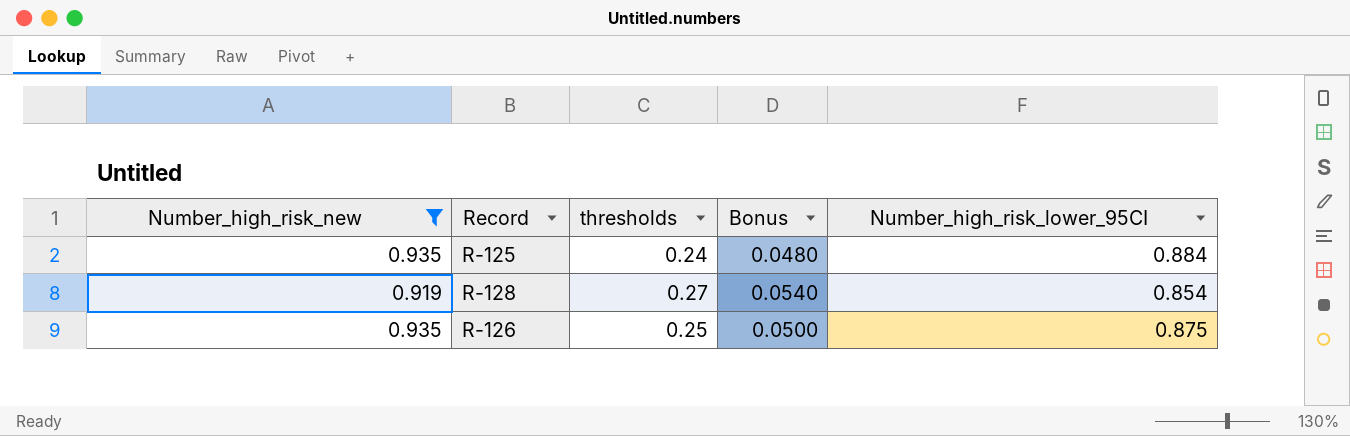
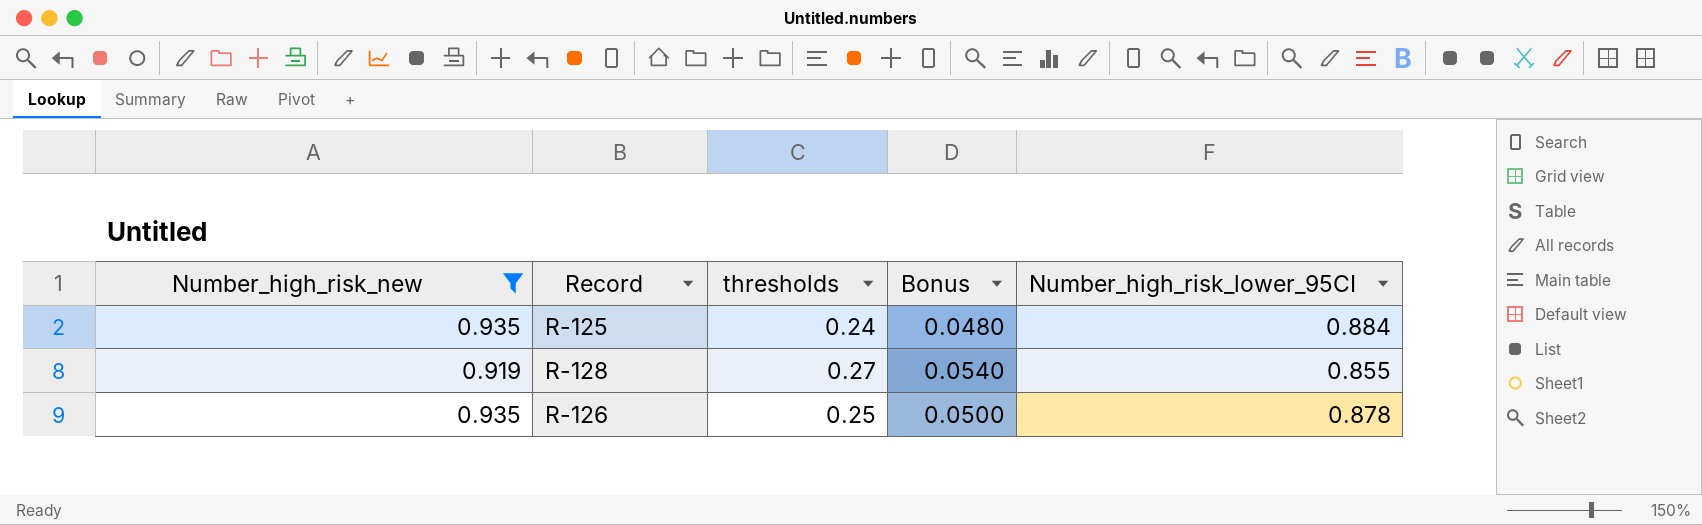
R-128 | Number_high_risk_lower_95CI: 0.854 -> 0.855
R-126 | Number_high_risk_lower_95CI: 0.875 -> 0.878

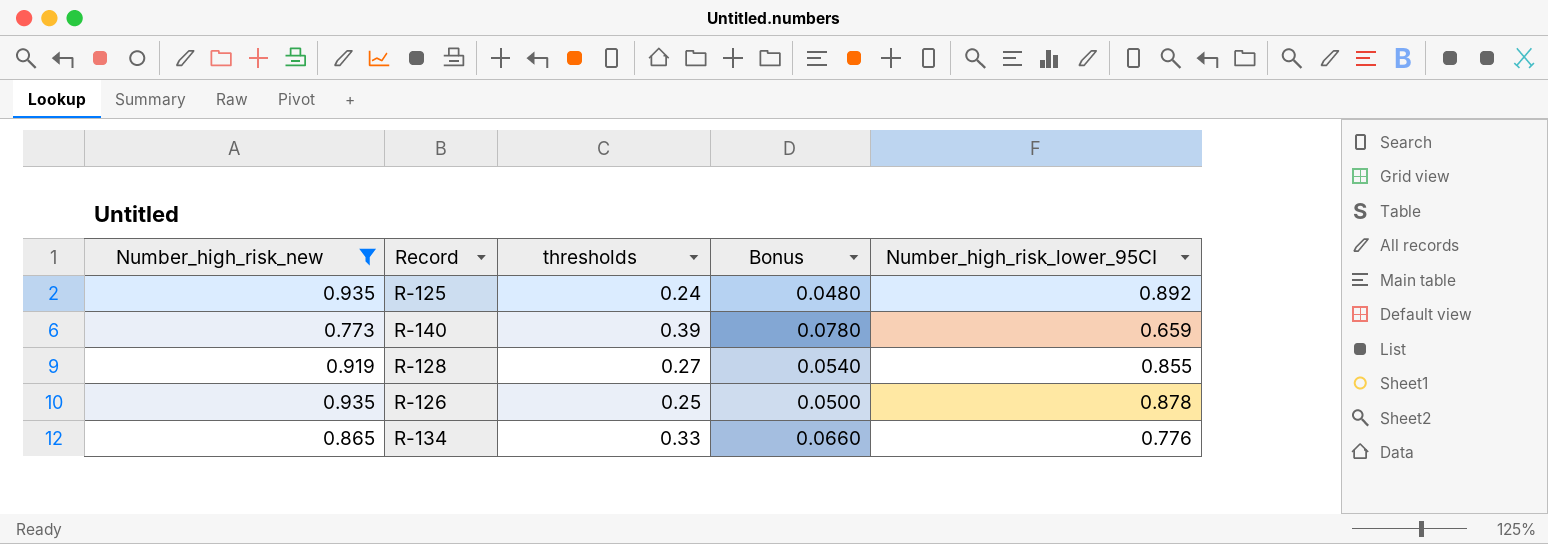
R-125 | Number_high_risk_lower_95CI: 0.884 -> 0.892
row R-140: none -> 0.773 | 0.39 | 0.0780 | 0.659
row R-134: none -> 0.865 | 0.33 | 0.0660 | 0.776

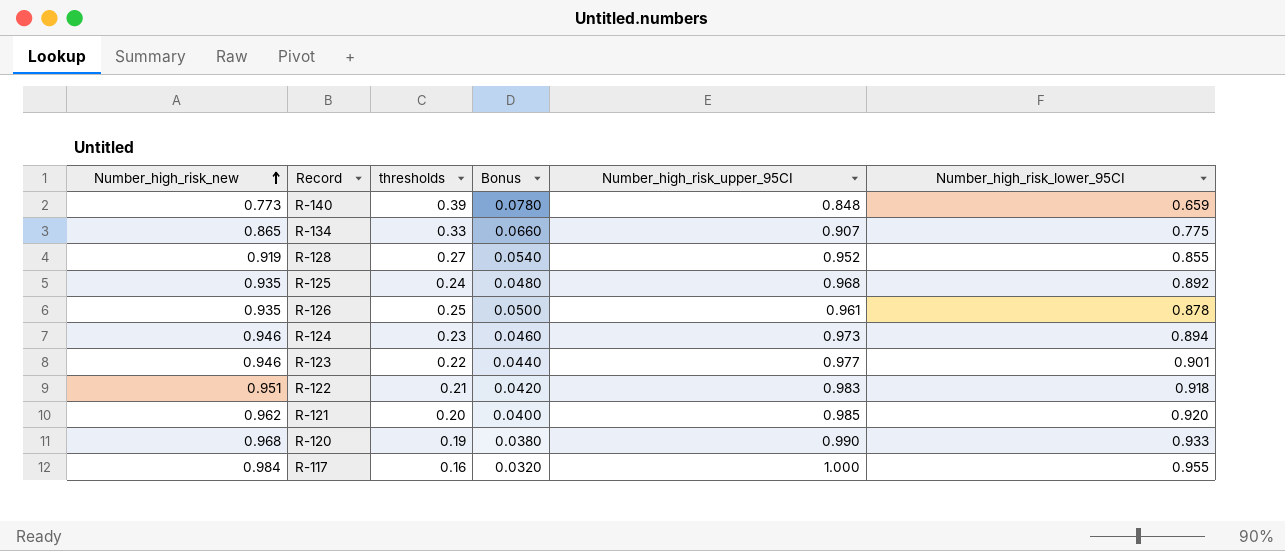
filter: Number_high_risk_new <= 0.935 -> none
row order: none -> Number_high_risk_new ascending
column Number_high_risk_upper_95CI | position: none -> 5
R-134 | Number_high_risk_lower_95CI: 0.776 -> 0.775

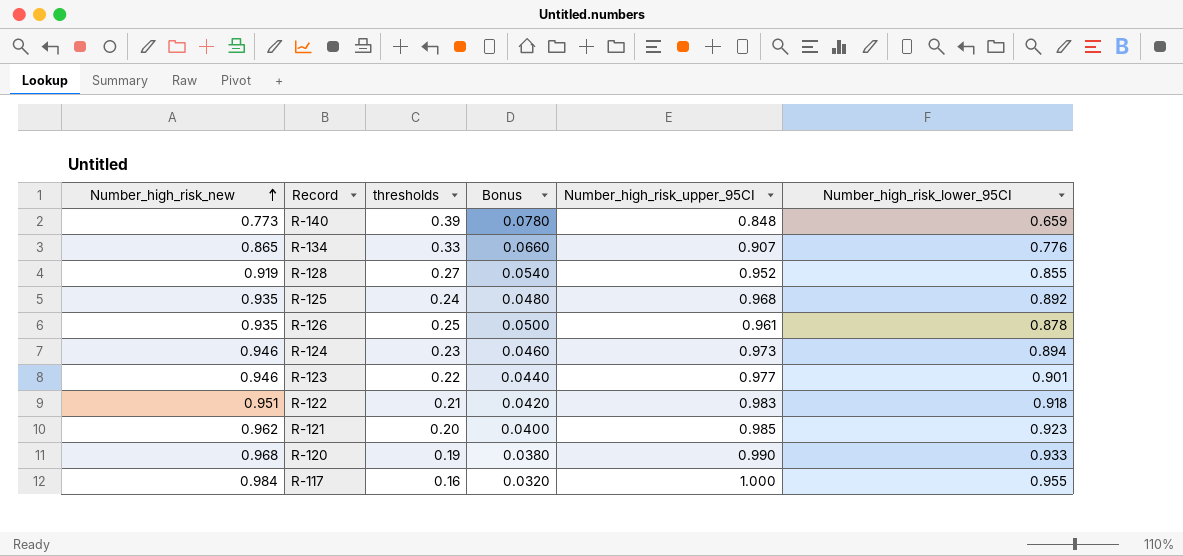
R-134 | Number_high_risk_lower_95CI: 0.775 -> 0.776
R-121 | Number_high_risk_lower_95CI: 0.920 -> 0.923

